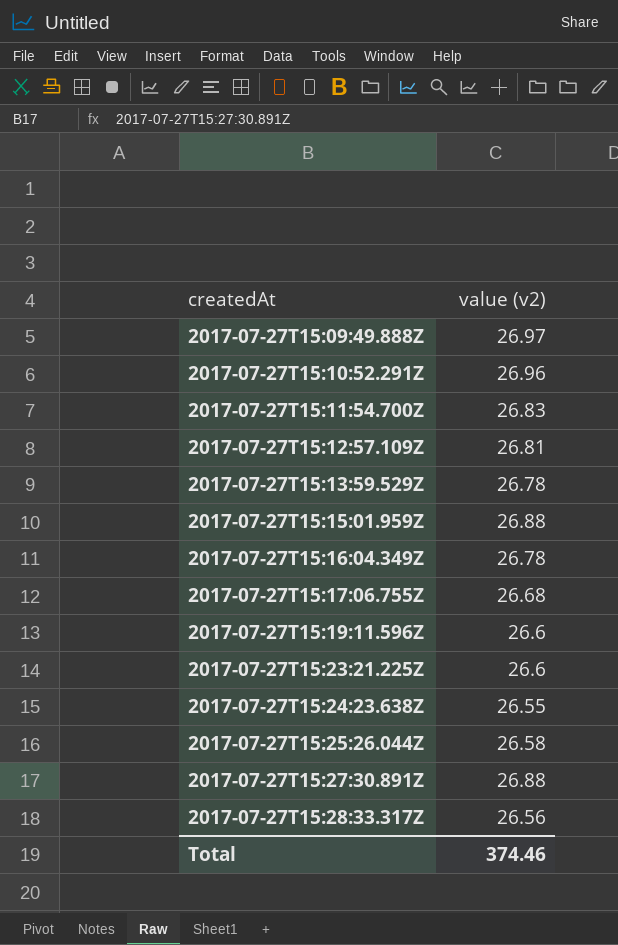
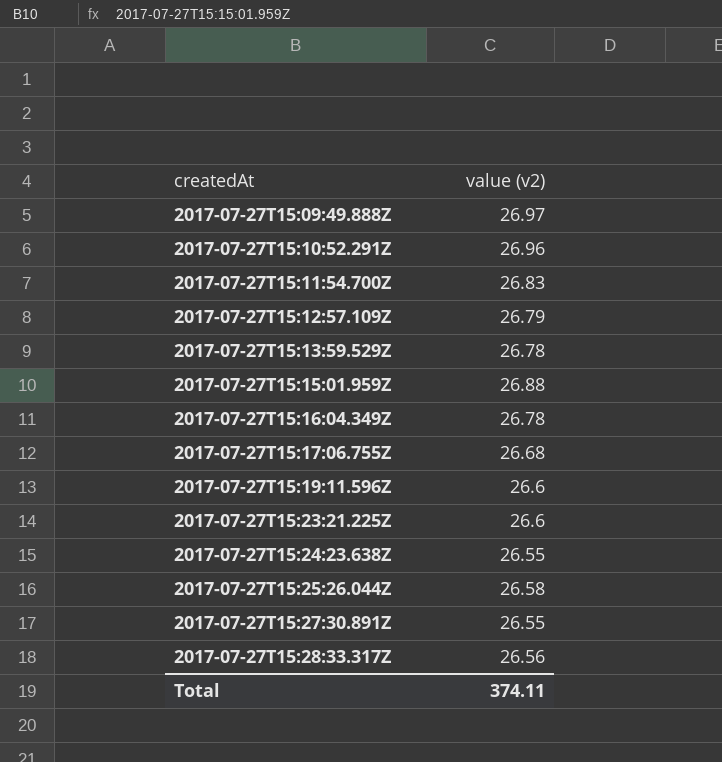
2017-07-27T15:12:57.109Z | value (v2): 26.81 -> 26.79
2017-07-27T15:27:30.891Z | value (v2): 26.88 -> 26.55
Total | value (v2): 374.46 -> 374.11

